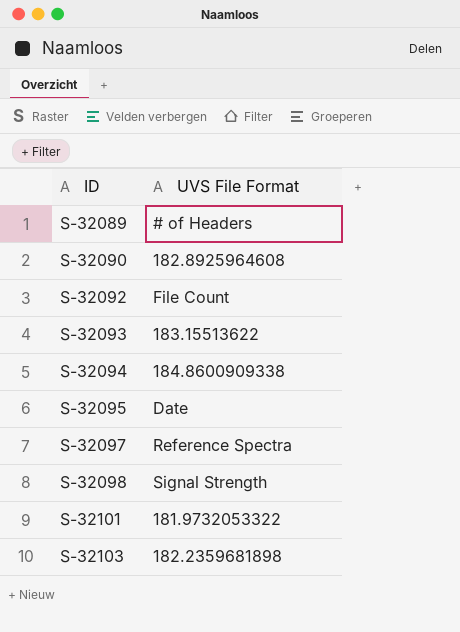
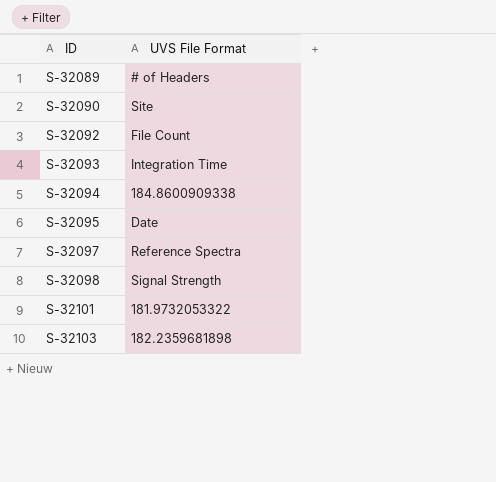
S-32090 | UVS File Format: 182.8925964608 -> Site
S-32093 | UVS File Format: 183.15513622 -> Integration Time

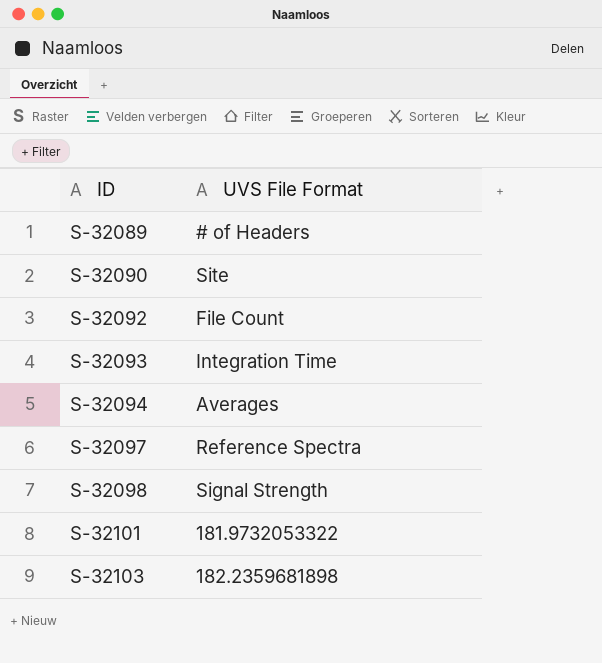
row S-32095: Date -> none
S-32094 | UVS File Format: 184.8600909338 -> Averages

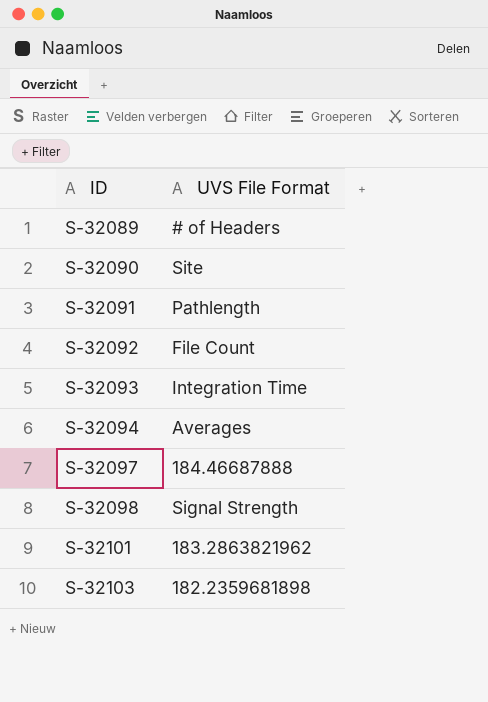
row S-32091: none -> Pathlength
S-32097 | UVS File Format: Reference Spectra -> 184.46687888
S-32101 | UVS File Format: 181.9732053322 -> 183.2863821962

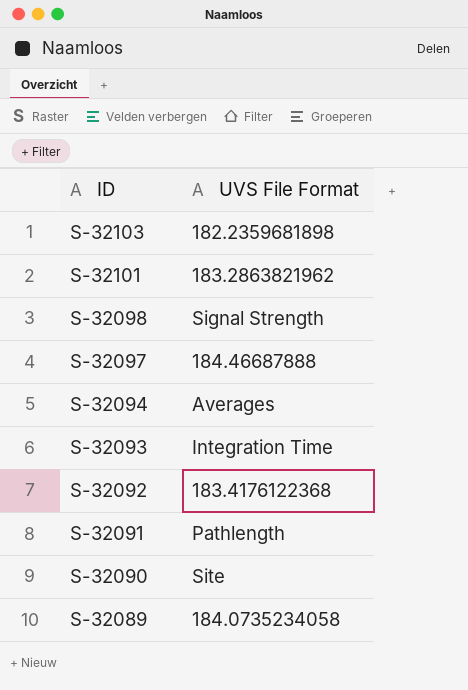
row order: ID ascending -> ID descending
S-32092 | UVS File Format: File Count -> 183.4176122368
S-32089 | UVS File Format: # of Headers -> 184.0735234058

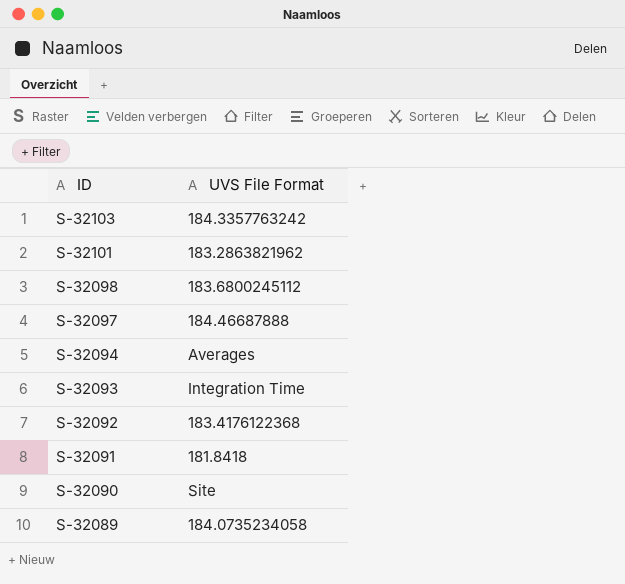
S-32103 | UVS File Format: 182.2359681898 -> 184.3357763242
S-32098 | UVS File Format: Signal Strength -> 183.6800245112
S-32091 | UVS File Format: Pathlength -> 181.8418

